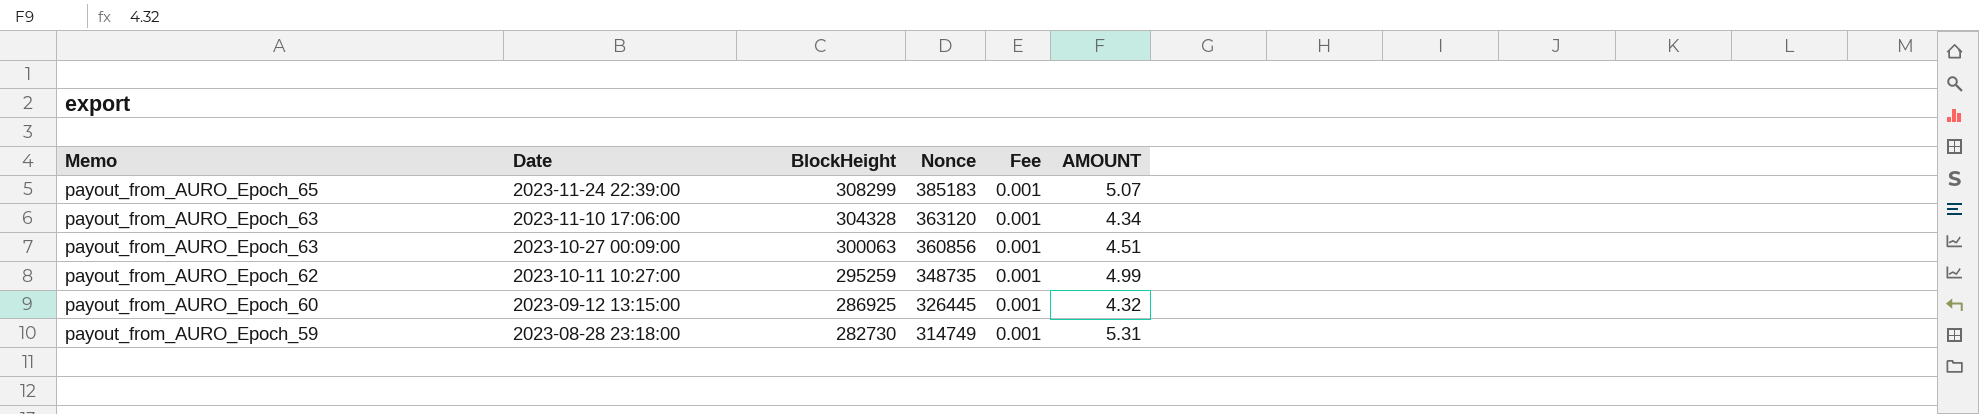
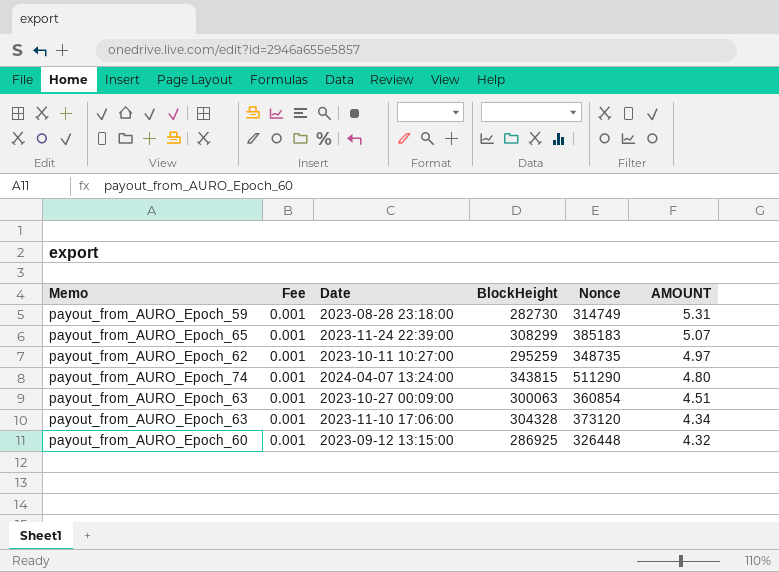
row order: Memo descending -> AMOUNT descending
column Fee | position: 5 -> 2
2023-10-11 10:27:00 | AMOUNT: 4.99 -> 4.97
row 2024-04-07 13:24:00: none -> payout_from_AURO_Epoch_74 | 0.001 | 343815 | 511290 | 4.80
2023-10-27 00:09:00 | Nonce: 360856 -> 360854
2023-11-10 17:06:00 | Nonce: 363120 -> 373120
2023-09-12 13:15:00 | Nonce: 326445 -> 326448

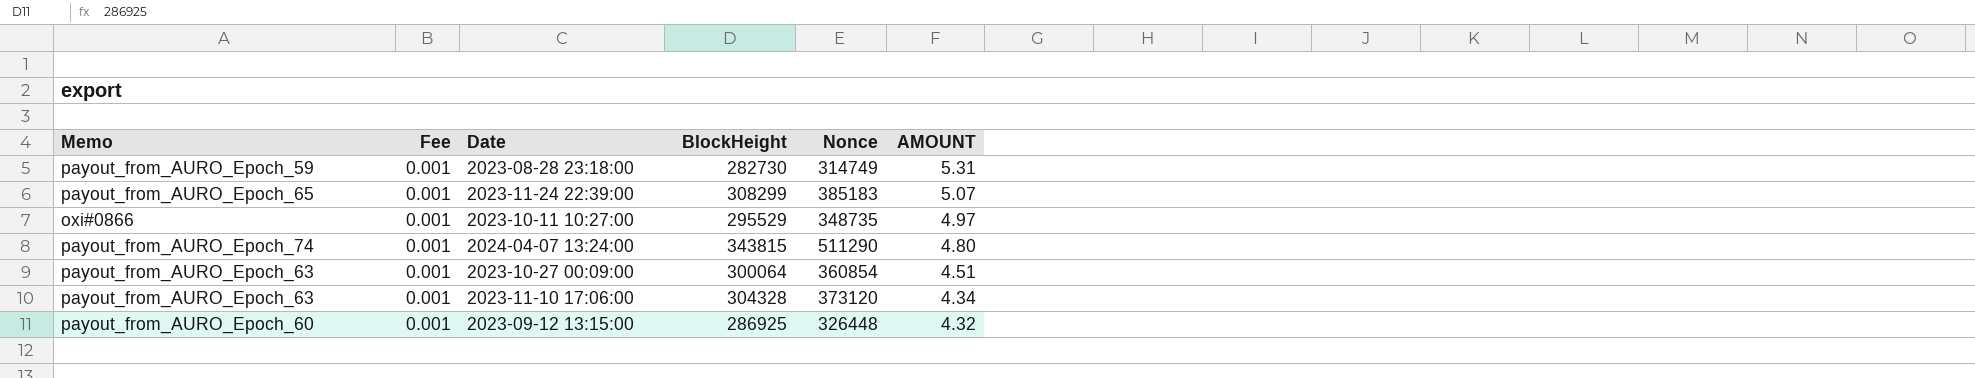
2023-10-11 10:27:00 | Memo: payout_from_AURO_Epoch_62 -> oxi#0866
2023-10-11 10:27:00 | BlockHeight: 295259 -> 295529
2023-10-27 00:09:00 | BlockHeight: 300063 -> 300064

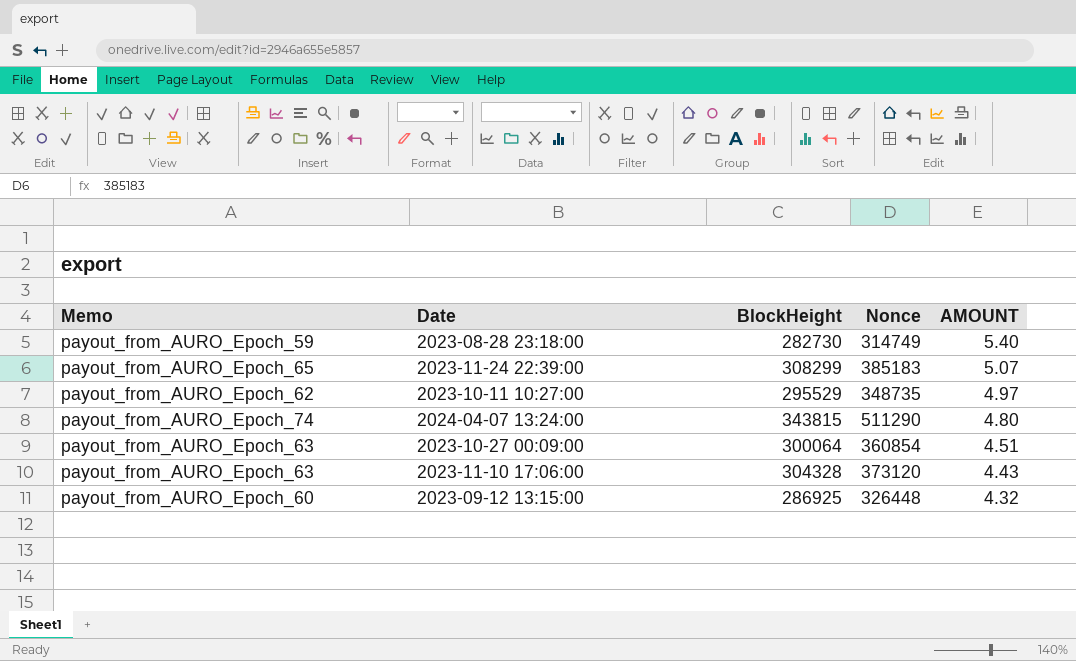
column Fee | position: 2 -> none
2023-08-28 23:18:00 | AMOUNT: 5.31 -> 5.40
2023-10-11 10:27:00 | Memo: oxi#0866 -> payout_from_AURO_Epoch_62
2023-11-10 17:06:00 | AMOUNT: 4.34 -> 4.43

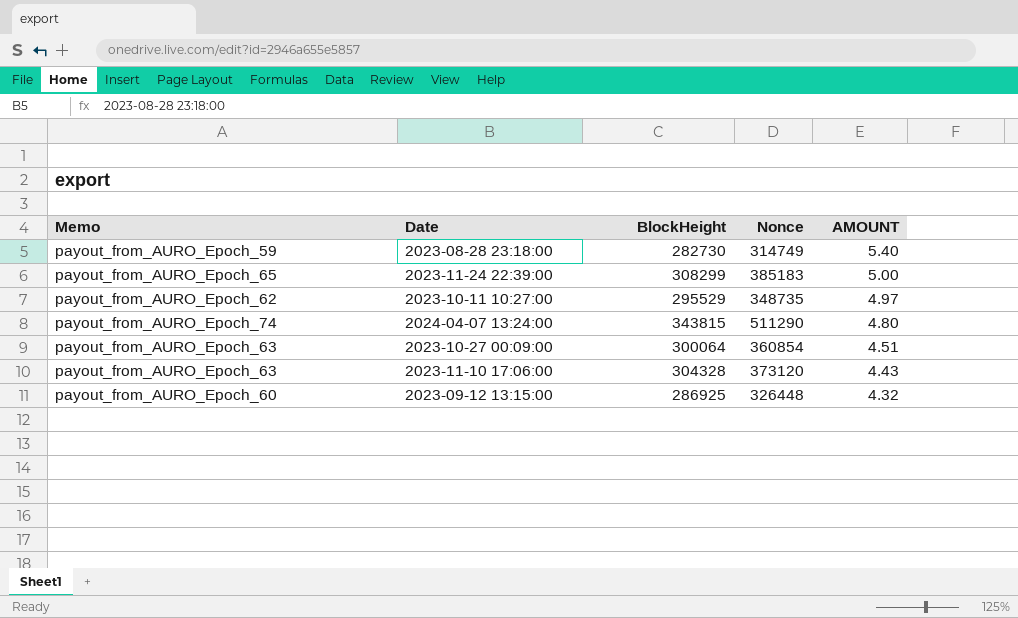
2023-11-24 22:39:00 | AMOUNT: 5.07 -> 5.00

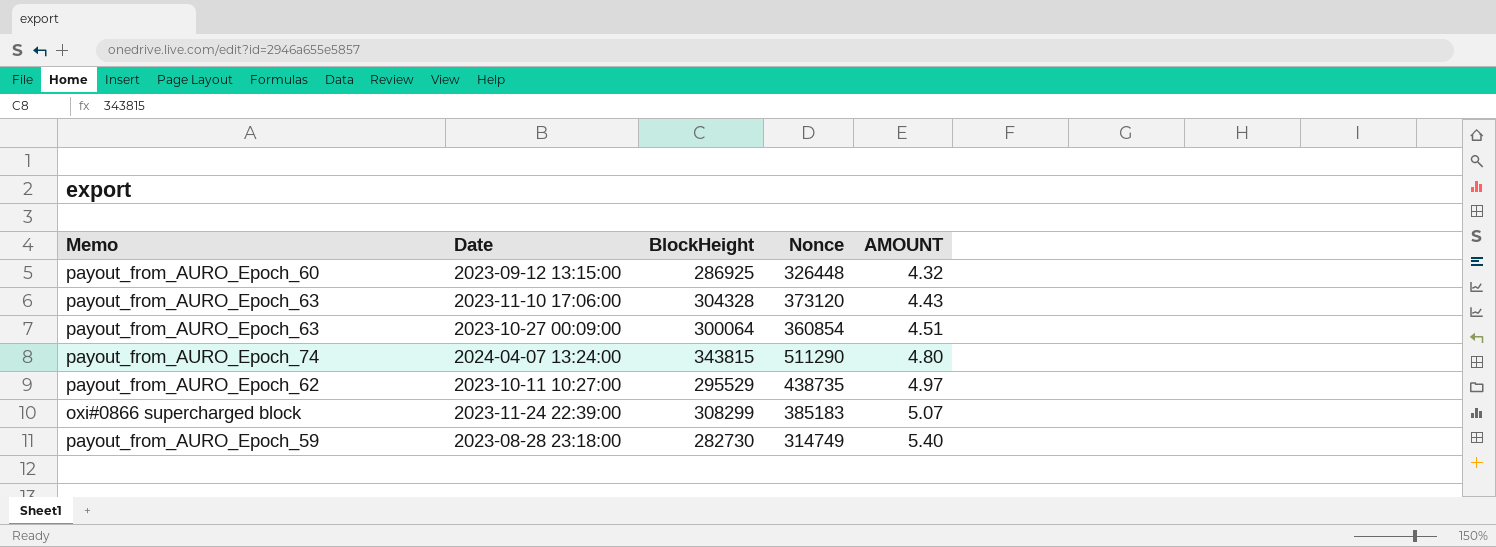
row order: AMOUNT descending -> AMOUNT ascending
2023-10-11 10:27:00 | Nonce: 348735 -> 438735
2023-11-24 22:39:00 | Memo: payout_from_AURO_Epoch_65 -> oxi#0866 supercharged block
2023-11-24 22:39:00 | AMOUNT: 5.00 -> 5.07

